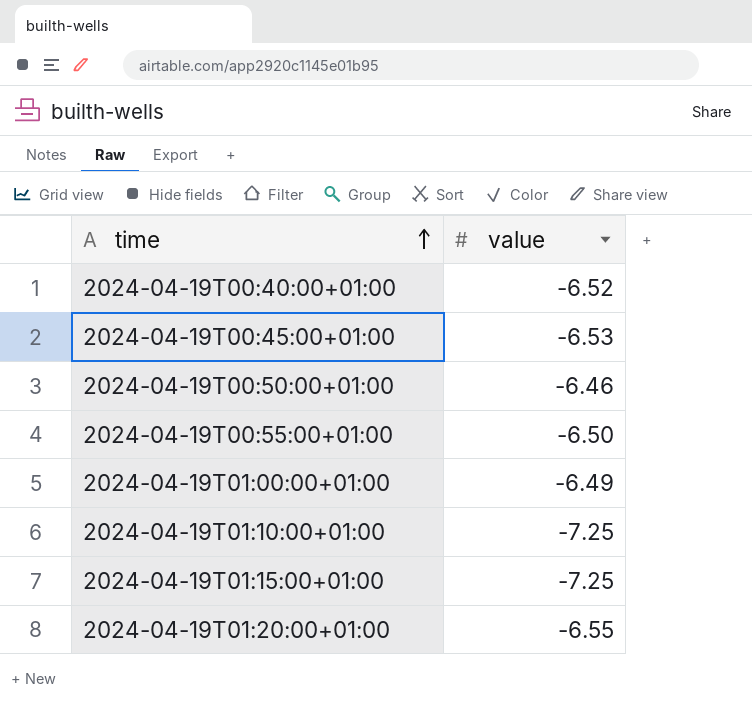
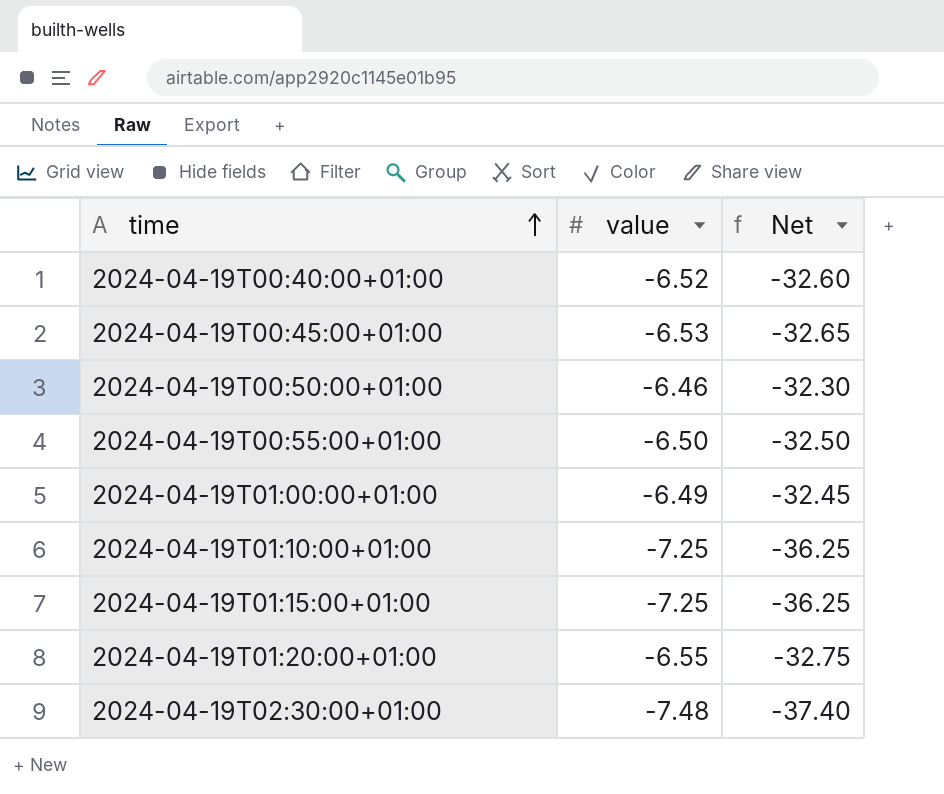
column Net | formula: none -> [value] * 5
row 2024-04-19T02:30:00+01:00: none -> -7.48 | -37.40

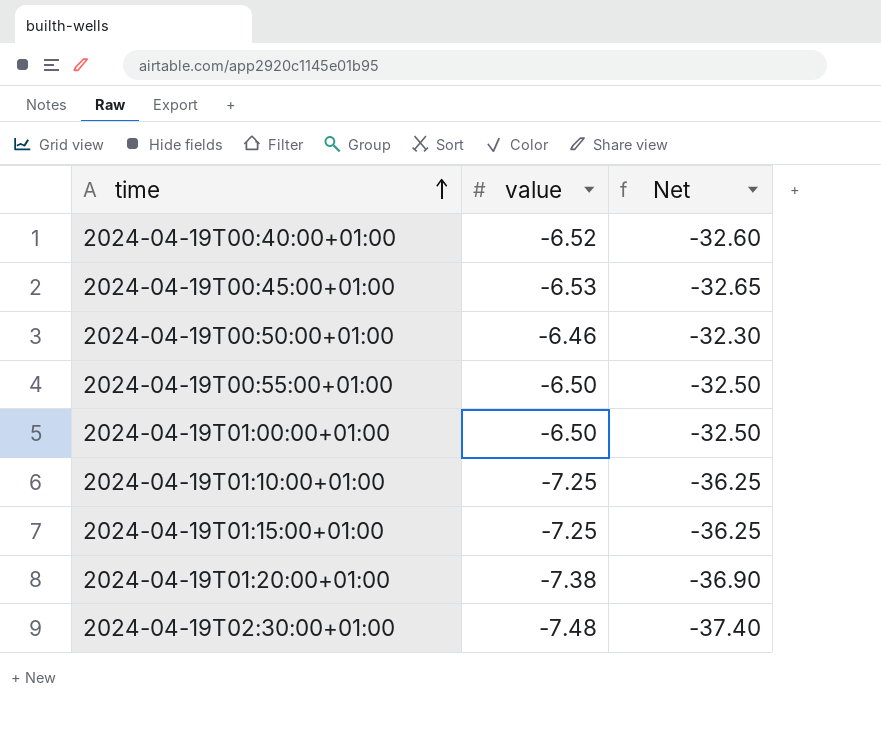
2024-04-19T01:00:00+01:00 | value: -6.49 -> -6.50
2024-04-19T01:00:00+01:00 | Net: -32.45 -> -32.50
2024-04-19T01:20:00+01:00 | value: -6.55 -> -7.38
2024-04-19T01:20:00+01:00 | Net: -32.75 -> -36.90

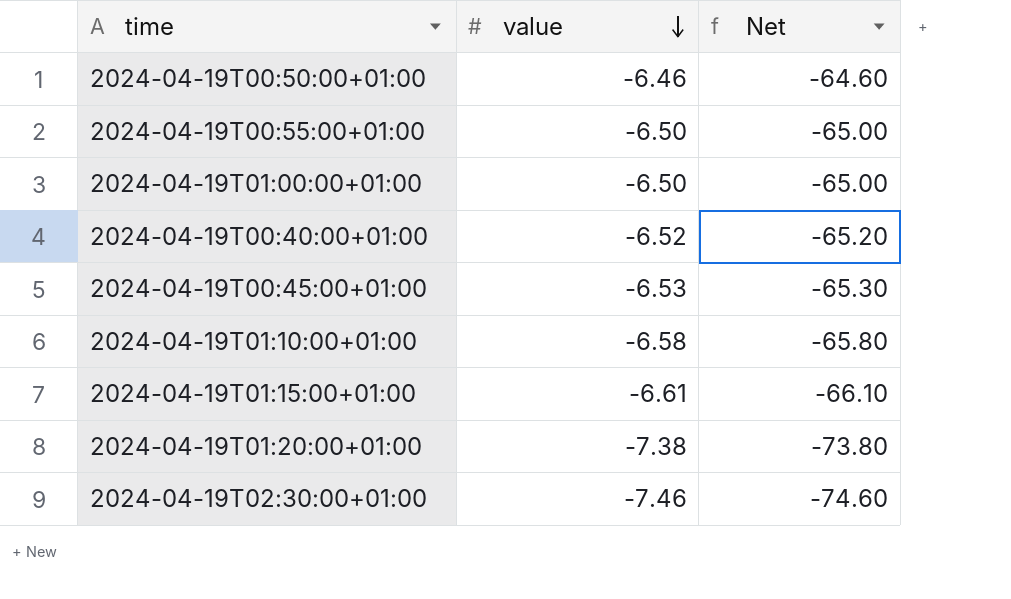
row order: time ascending -> value descending
column Net | formula: [value] * 5 -> [value] * 10
2024-04-19T01:10:00+01:00 | value: -7.25 -> -6.58
2024-04-19T01:15:00+01:00 | value: -7.25 -> -6.61
2024-04-19T02:30:00+01:00 | value: -7.48 -> -7.46

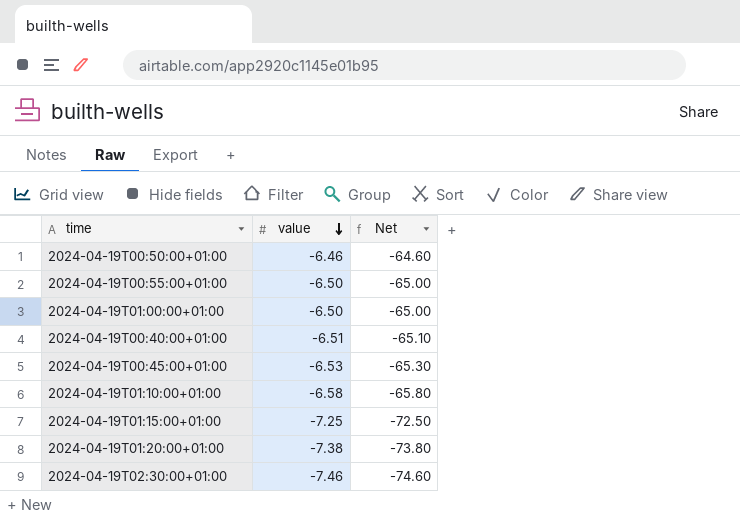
2024-04-19T00:40:00+01:00 | value: -6.52 -> -6.51
2024-04-19T00:40:00+01:00 | Net: -65.20 -> -65.10
2024-04-19T01:15:00+01:00 | value: -6.61 -> -7.25
2024-04-19T01:15:00+01:00 | Net: -66.10 -> -72.50

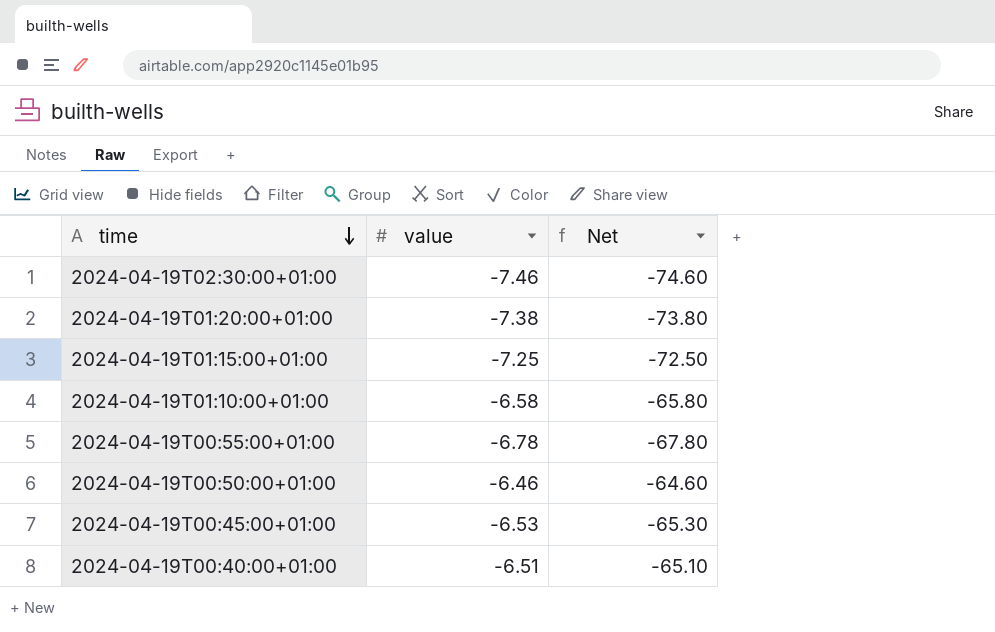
row order: value descending -> time descending
row 2024-04-19T01:00:00+01:00: -6.50 | -65.00 -> none
2024-04-19T00:55:00+01:00 | value: -6.50 -> -6.78
2024-04-19T00:55:00+01:00 | Net: -65.00 -> -67.80

